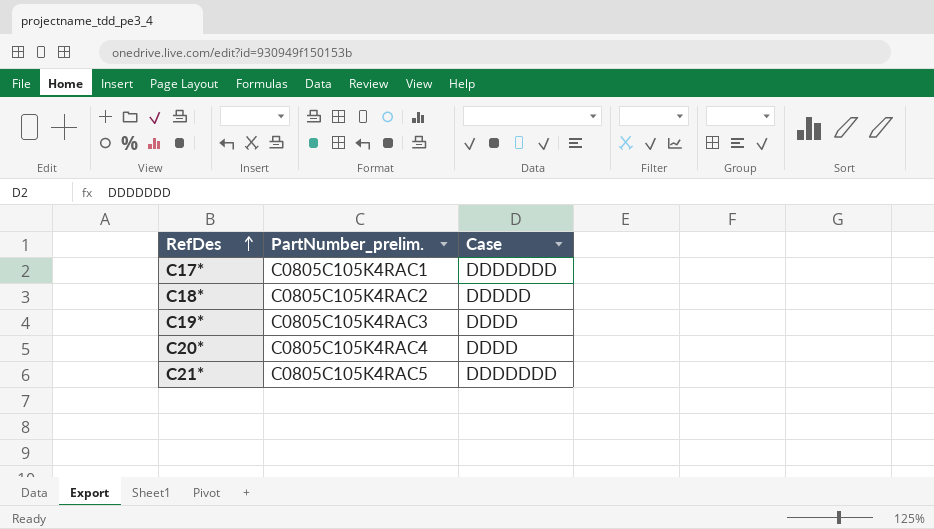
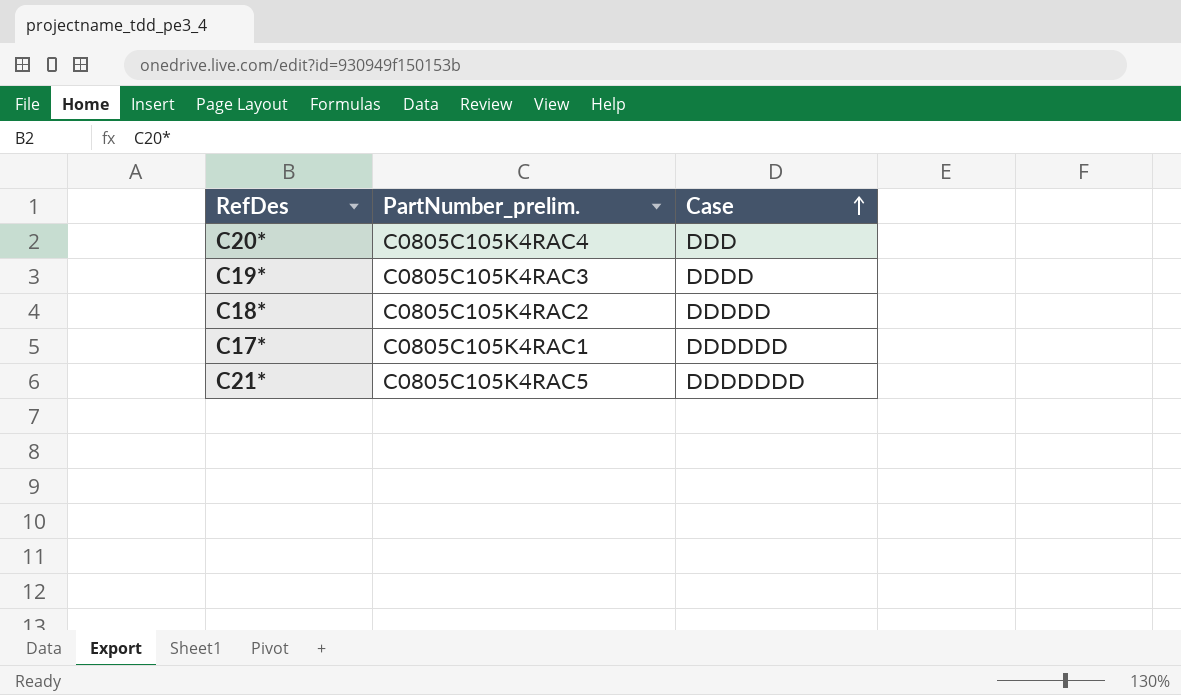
row order: RefDes ascending -> Case ascending
C20* | Case: DDDD -> DDD
C17* | Case: DDDDDDD -> DDDDDD

